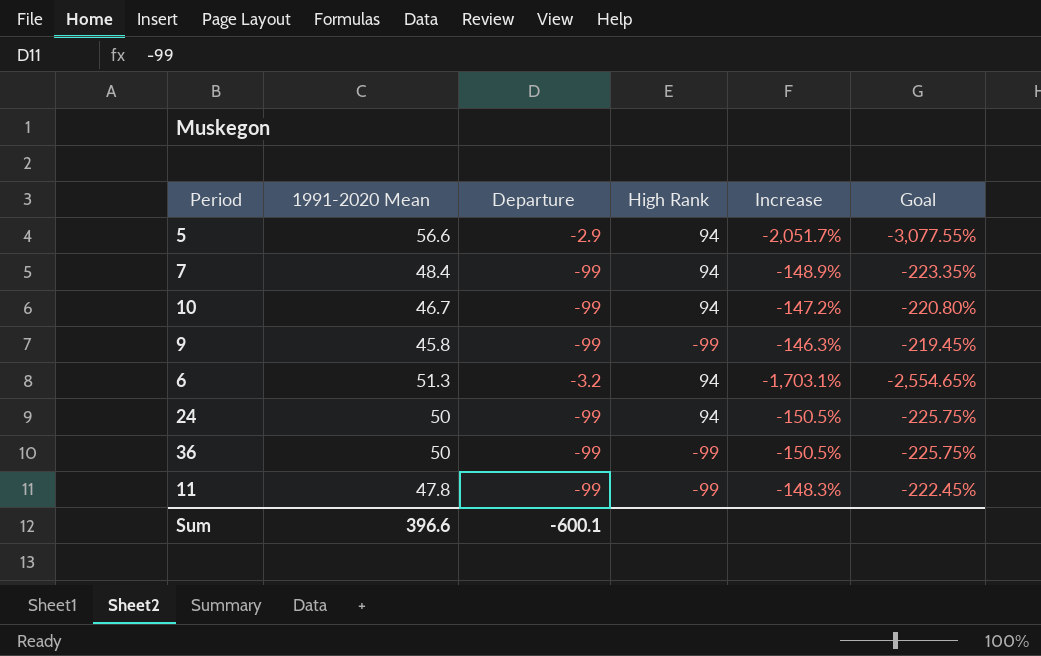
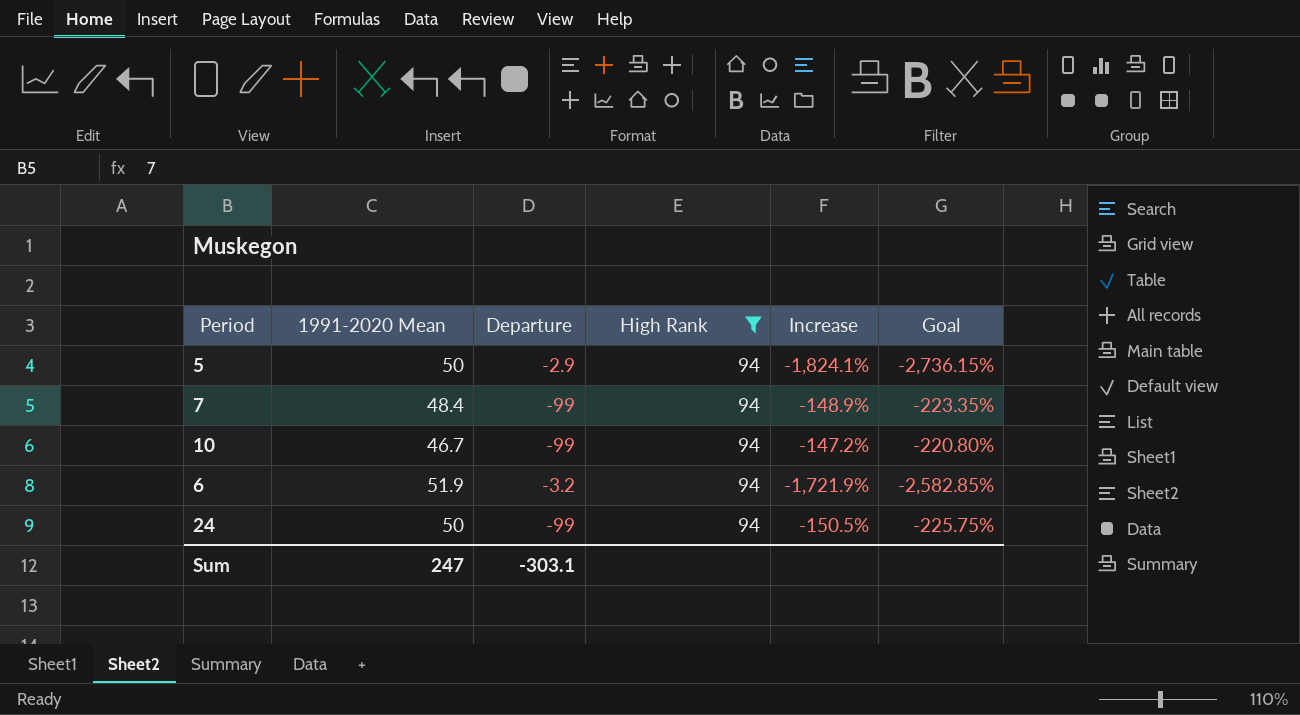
filter: none -> High Rank = 94
5 | 1991-2020 Mean: 56.6 -> 50
5 | Increase: -2,051.7% -> -1,824.1%
5 | Goal: -3,077.55% -> -2,736.15%
6 | 1991-2020 Mean: 51.3 -> 51.9
6 | Increase: -1,703.1% -> -1,721.9%
6 | Goal: -2,554.65% -> -2,582.85%
Sum | 1991-2020 Mean: 396.6 -> 247
Sum | Departure: -600.1 -> -303.1

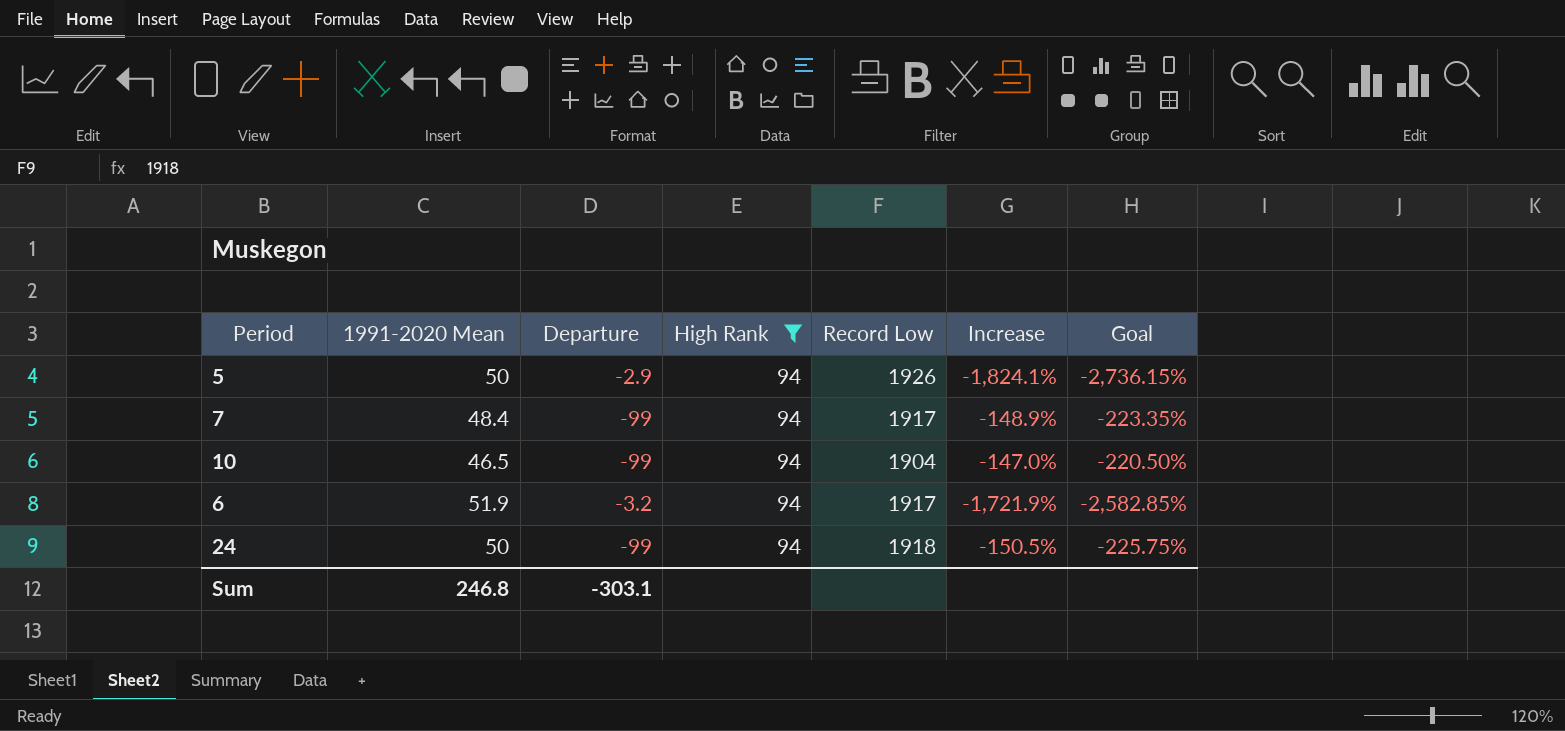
column Record Low | position: none -> 5
10 | 1991-2020 Mean: 46.7 -> 46.5
10 | Increase: -147.2% -> -147.0%
10 | Goal: -220.80% -> -220.50%
Sum | 1991-2020 Mean: 247 -> 246.8

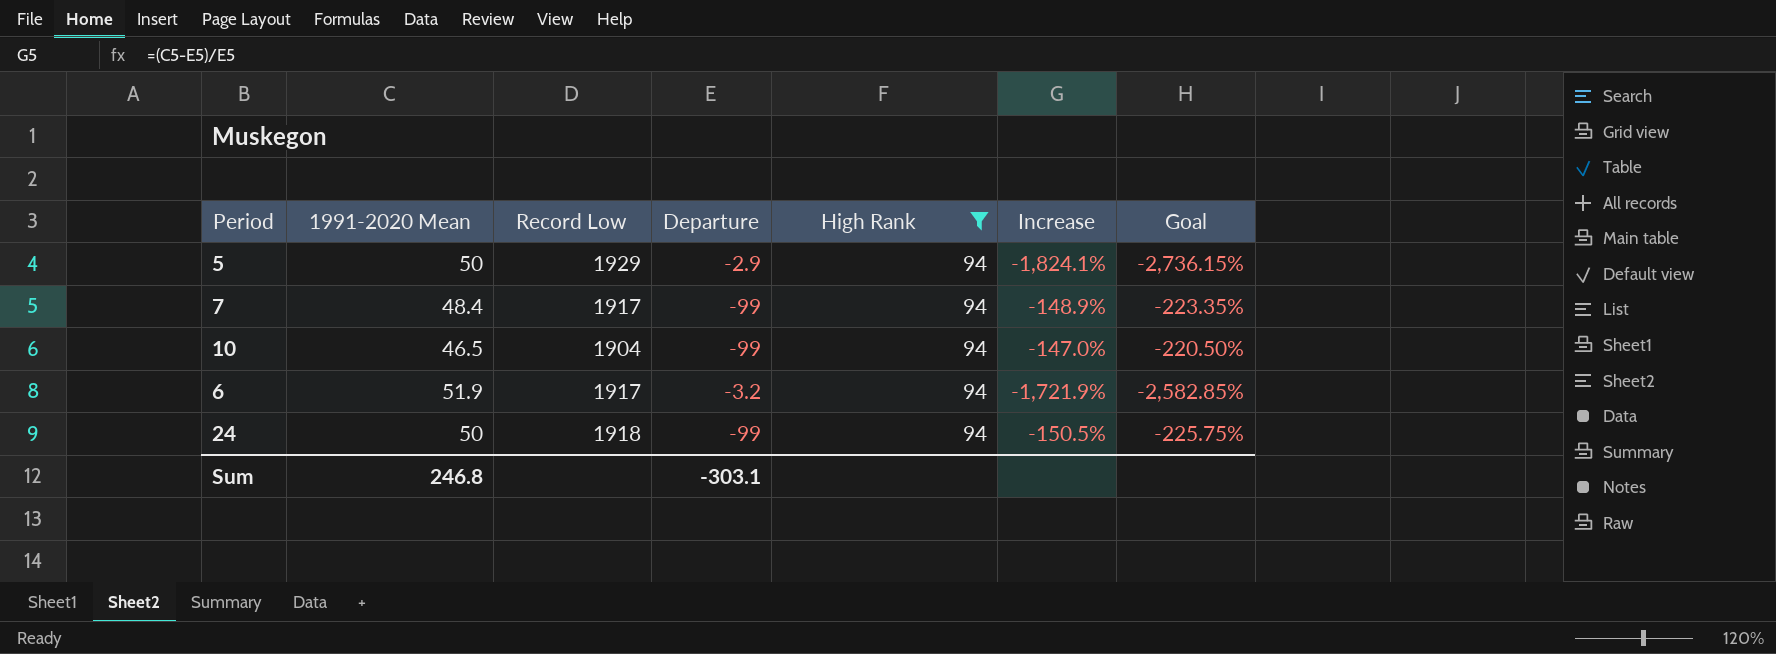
column Record Low | position: 5 -> 3
5 | Record Low: 1926 -> 1929

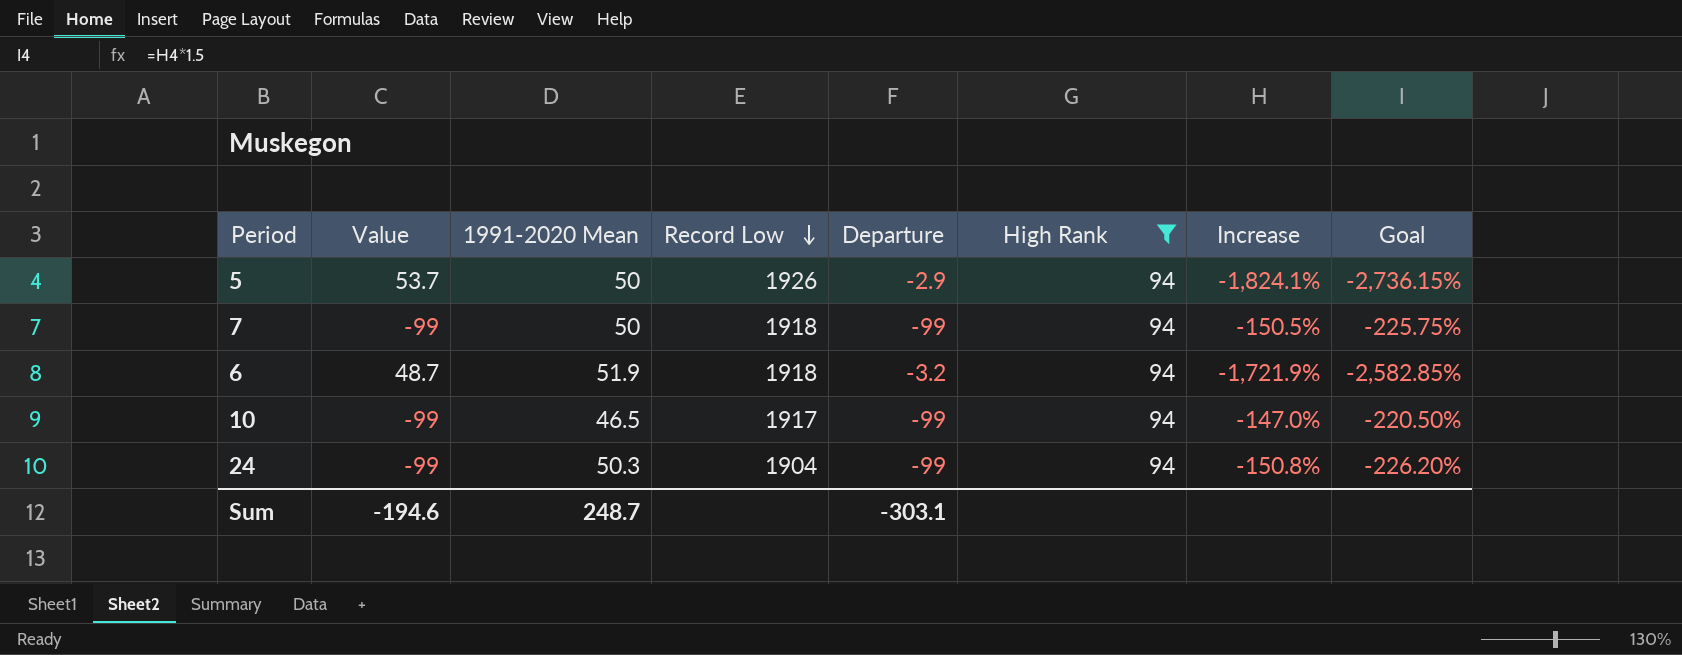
row order: none -> Record Low descending
column Value | position: none -> 2
5 | Record Low: 1929 -> 1926
7 | 1991-2020 Mean: 48.4 -> 50
7 | Record Low: 1917 -> 1918
7 | Increase: -148.9% -> -150.5%
7 | Goal: -223.35% -> -225.75%
6 | Record Low: 1917 -> 1918
10 | Record Low: 1904 -> 1917
24 | 1991-2020 Mean: 50 -> 50.3
24 | Record Low: 1918 -> 1904
24 | Increase: -150.5% -> -150.8%
24 | Goal: -225.75% -> -226.20%
Sum | 1991-2020 Mean: 246.8 -> 248.7

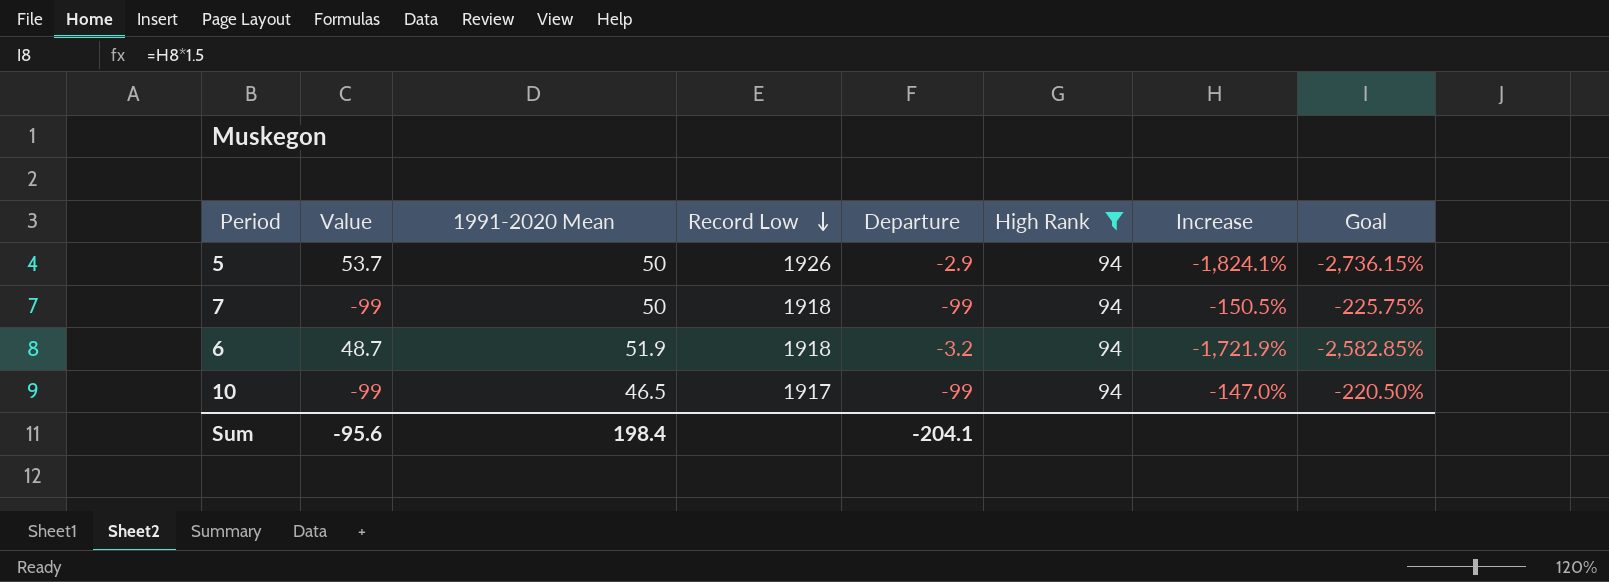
row 24: -99 | 50.3 | 1904 | -99 | 94 | -150.8% | -226.20% -> none
Sum | Value: -194.6 -> -95.6
Sum | 1991-2020 Mean: 248.7 -> 198.4
Sum | Departure: -303.1 -> -204.1

